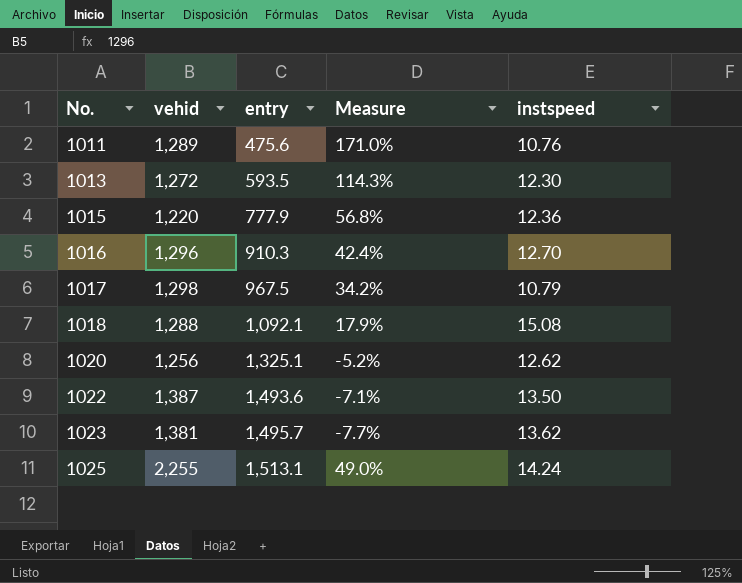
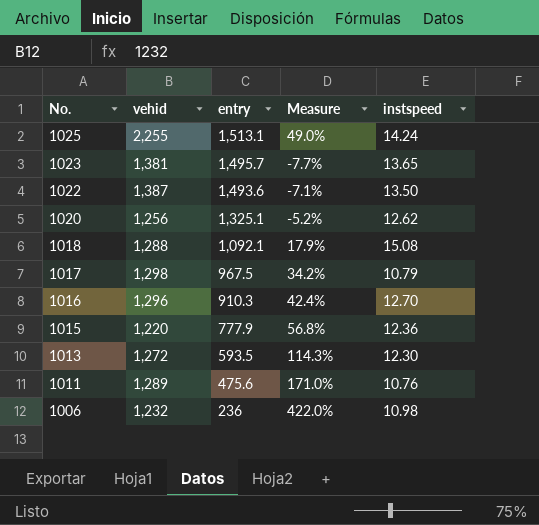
row order: No. ascending -> No. descending
1023 | instspeed: 13.62 -> 13.65
row 1006: none -> 1,232 | 236 | 422.0% | 10.98

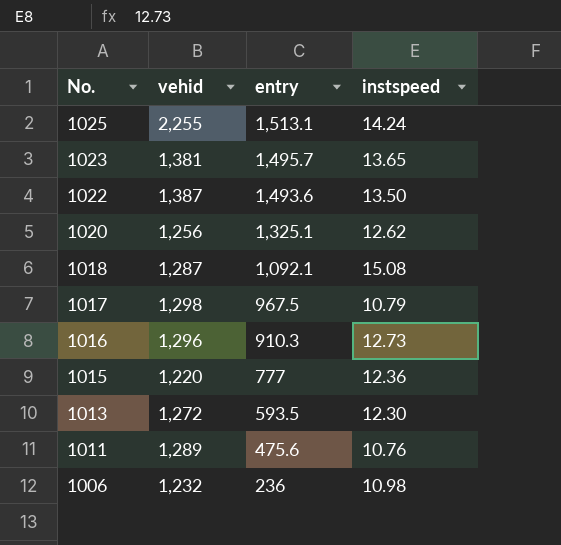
column Measure | formula: ([vehid] - [entry]) / [entry] -> none
1018 | vehid: 1,288 -> 1,287
1016 | instspeed: 12.70 -> 12.73
1015 | entry: 777.9 -> 777

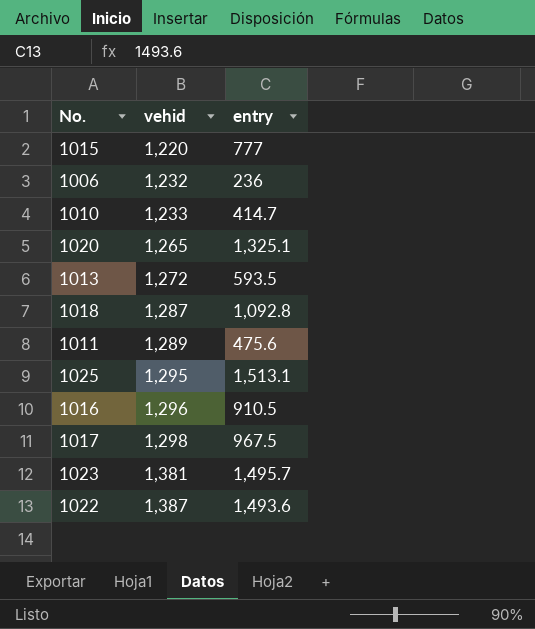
row order: No. descending -> vehid ascending
column instspeed | position: 4 -> none
row 1010: none -> 1,233 | 414.7
1020 | vehid: 1,256 -> 1,265
1018 | entry: 1,092.1 -> 1,092.8
1025 | vehid: 2,255 -> 1,295
1016 | entry: 910.3 -> 910.5

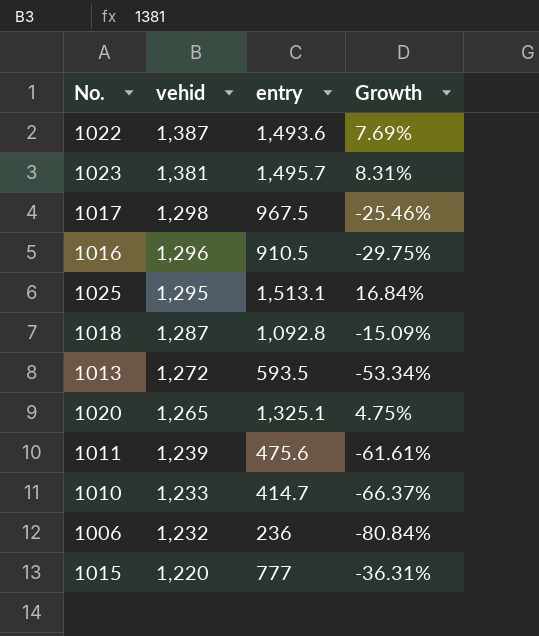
row order: vehid ascending -> vehid descending
column Growth | formula: none -> ([entry] - [vehid]) / [vehid]
1011 | vehid: 1,289 -> 1,239

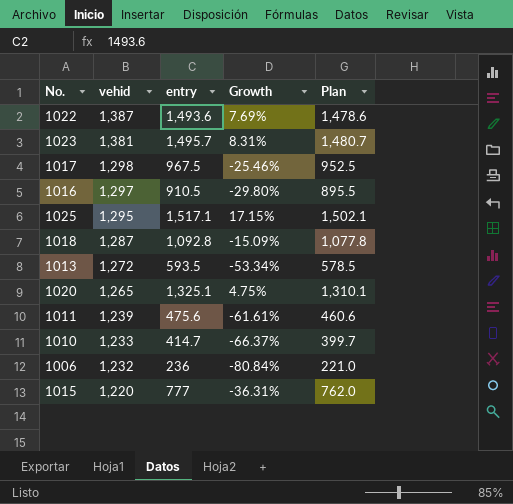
column Plan | formula: none -> [entry] - 15
1016 | vehid: 1,296 -> 1,297
1016 | Growth: -29.75% -> -29.80%
1025 | entry: 1,513.1 -> 1,517.1
1025 | Growth: 16.84% -> 17.15%

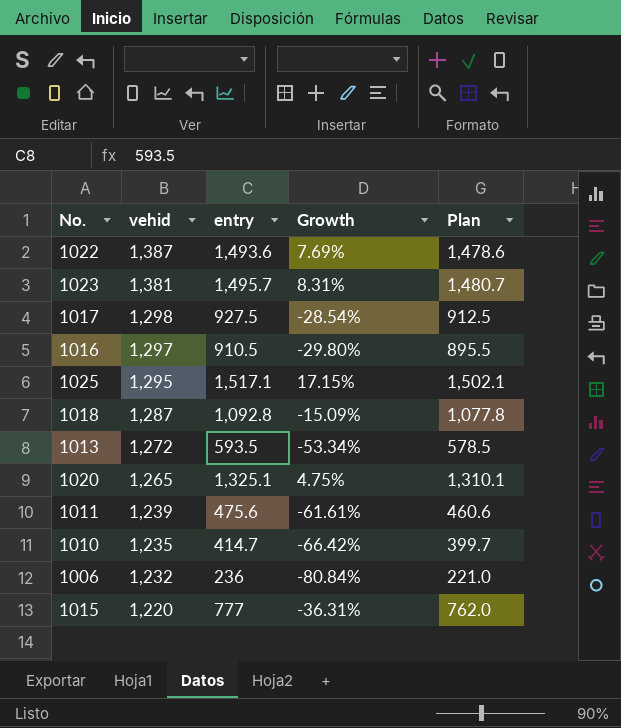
1017 | entry: 967.5 -> 927.5
1017 | Growth: -25.46% -> -28.54%
1017 | Plan: 952.5 -> 912.5
1010 | vehid: 1,233 -> 1,235
1010 | Growth: -66.37% -> -66.42%

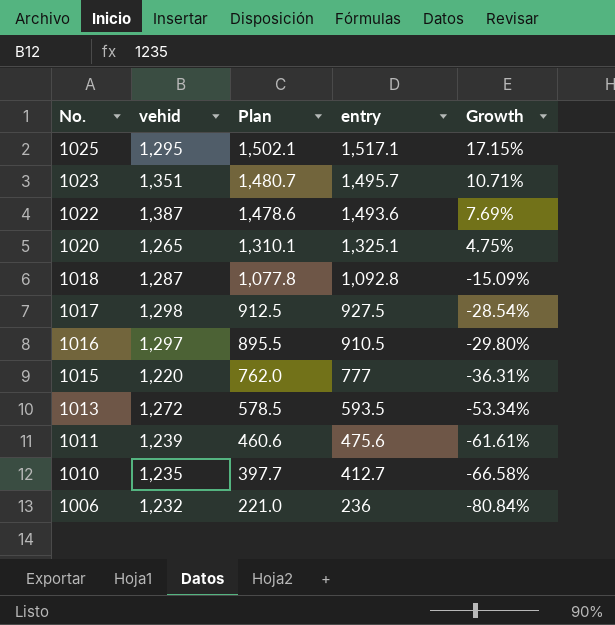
row order: vehid descending -> No. descending
column Plan | position: 5 -> 3
1023 | vehid: 1,381 -> 1,351
1023 | Growth: 8.31% -> 10.71%
1010 | Plan: 399.7 -> 397.7
1010 | entry: 414.7 -> 412.7
1010 | Growth: -66.42% -> -66.58%

